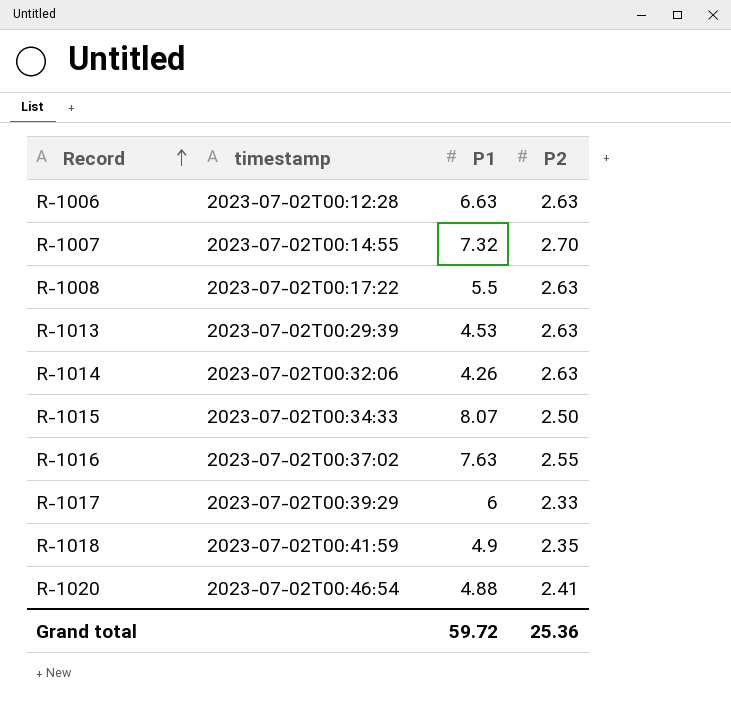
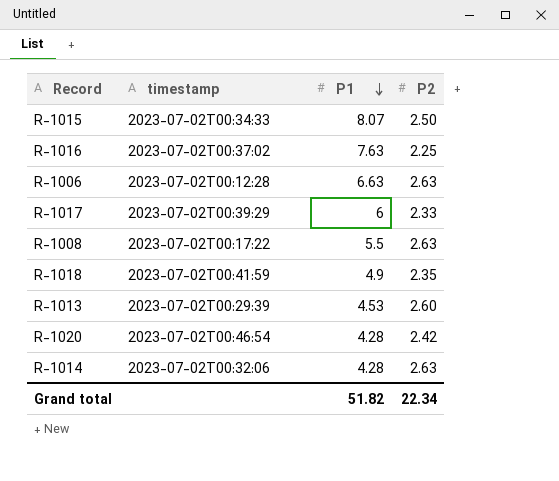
row order: Record ascending -> P1 descending
row R-1007: 2023-07-02T00:14:55 | 7.32 | 2.70 -> none
R-1016 | P2: 2.55 -> 2.25
R-1013 | P2: 2.63 -> 2.60
R-1020 | P1: 4.88 -> 4.28
R-1020 | P2: 2.41 -> 2.42
R-1014 | P1: 4.26 -> 4.28
Grand total | P1: 59.72 -> 51.82
Grand total | P2: 25.36 -> 22.34

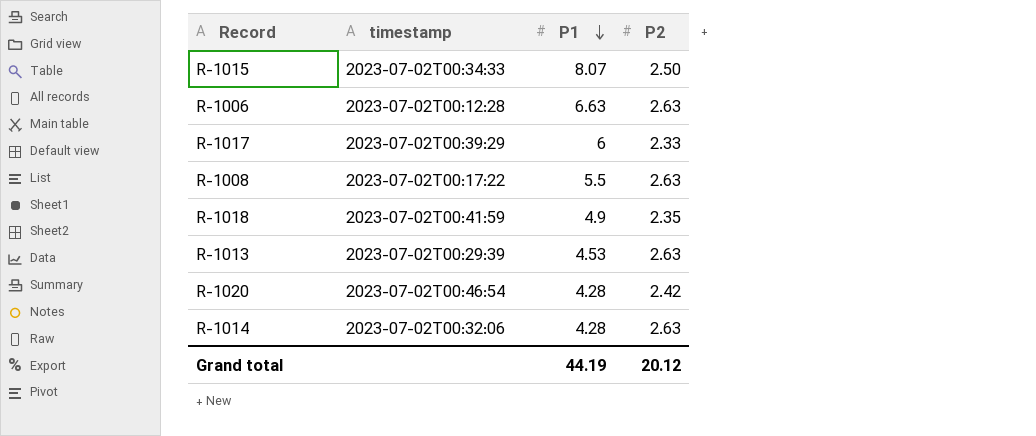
row R-1016: 2023-07-02T00:37:02 | 7.63 | 2.25 -> none
R-1013 | P2: 2.60 -> 2.63
Grand total | P1: 51.82 -> 44.19
Grand total | P2: 22.34 -> 20.12

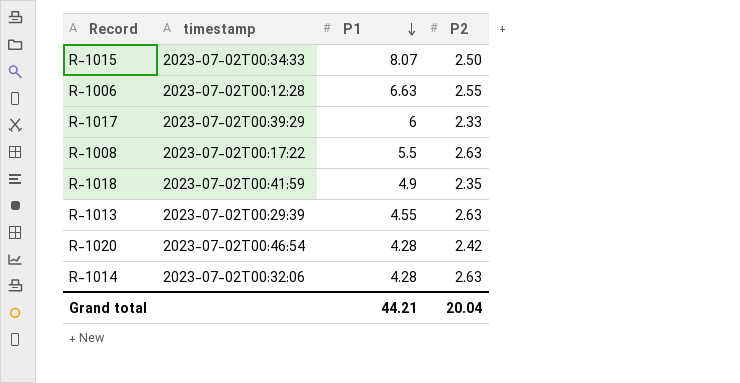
R-1006 | P2: 2.63 -> 2.55
R-1013 | P1: 4.53 -> 4.55
Grand total | P1: 44.19 -> 44.21
Grand total | P2: 20.12 -> 20.04

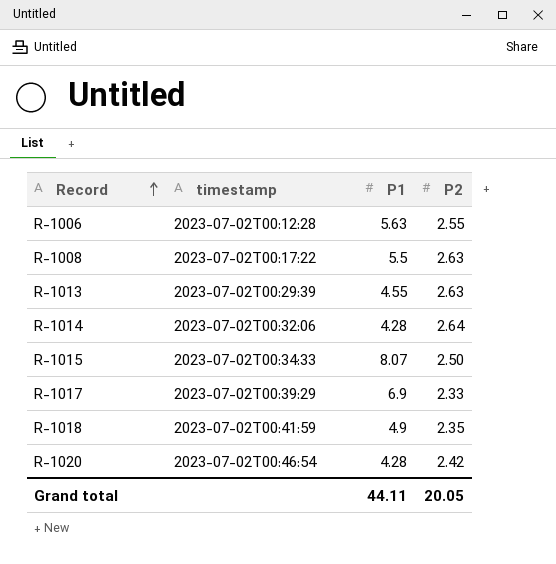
row order: P1 descending -> Record ascending
R-1006 | P1: 6.63 -> 5.63
R-1014 | P2: 2.63 -> 2.64
R-1017 | P1: 6 -> 6.9
Grand total | P1: 44.21 -> 44.11
Grand total | P2: 20.04 -> 20.05

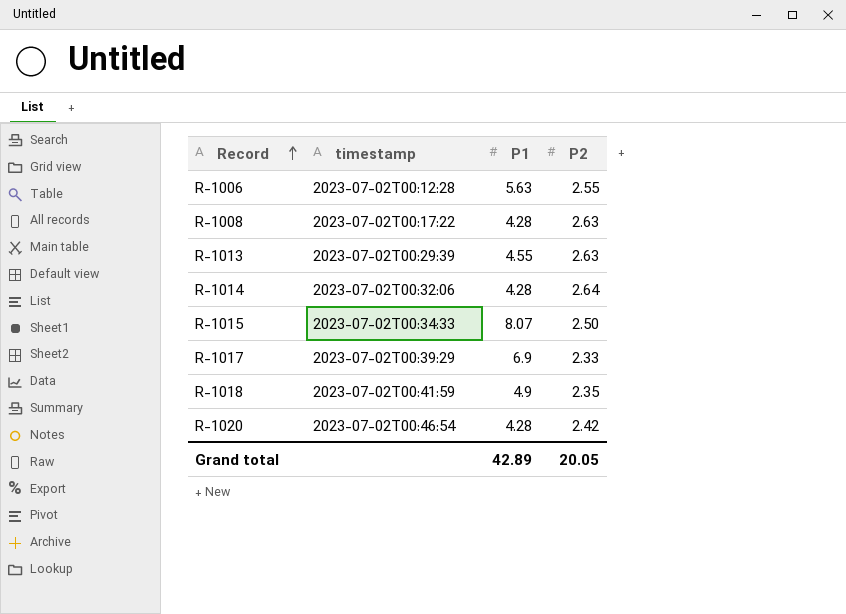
R-1008 | P1: 5.5 -> 4.28
Grand total | P1: 44.11 -> 42.89

